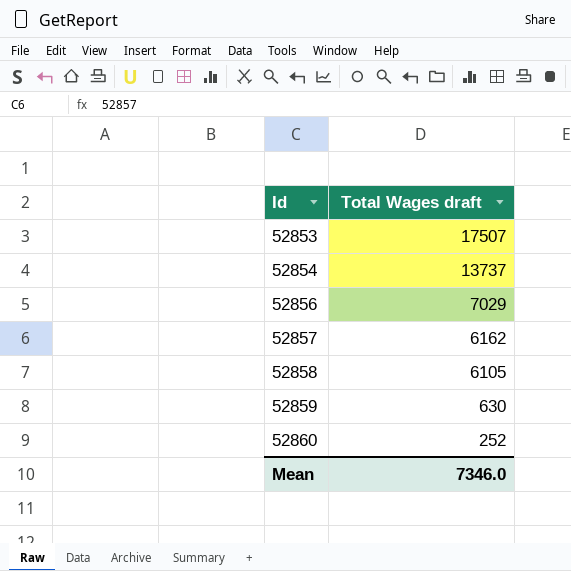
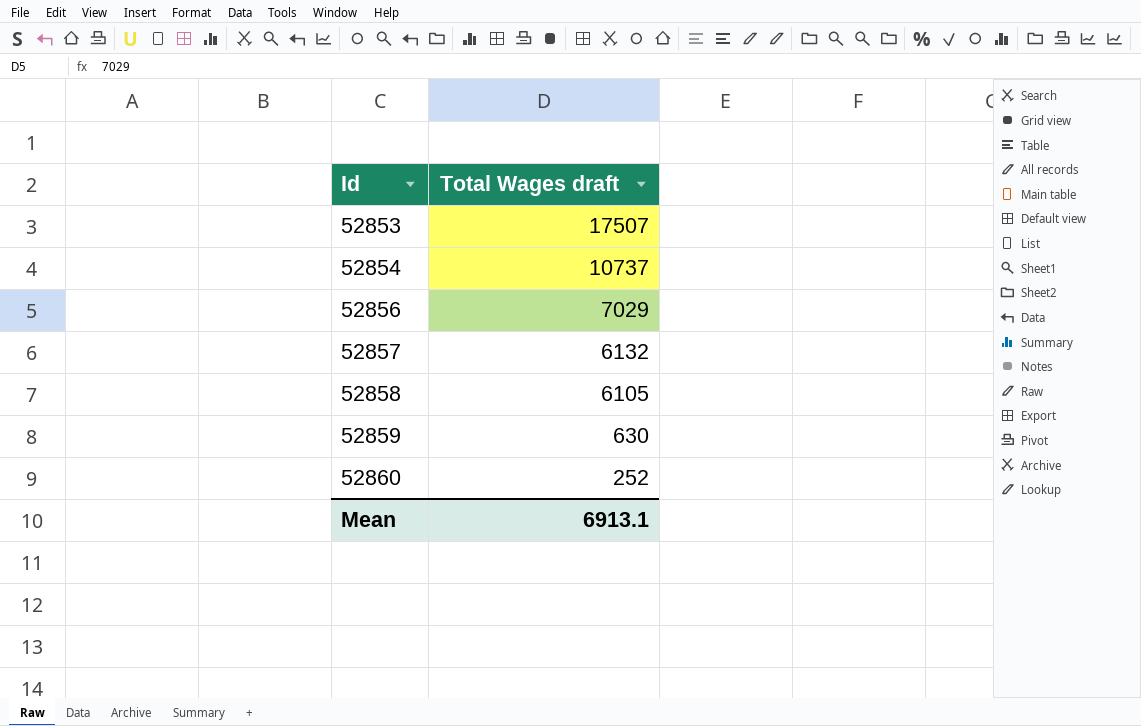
52854 | Total Wages draft: 13737 -> 10737
52857 | Total Wages draft: 6162 -> 6132
Mean | Total Wages draft: 7346.0 -> 6913.1

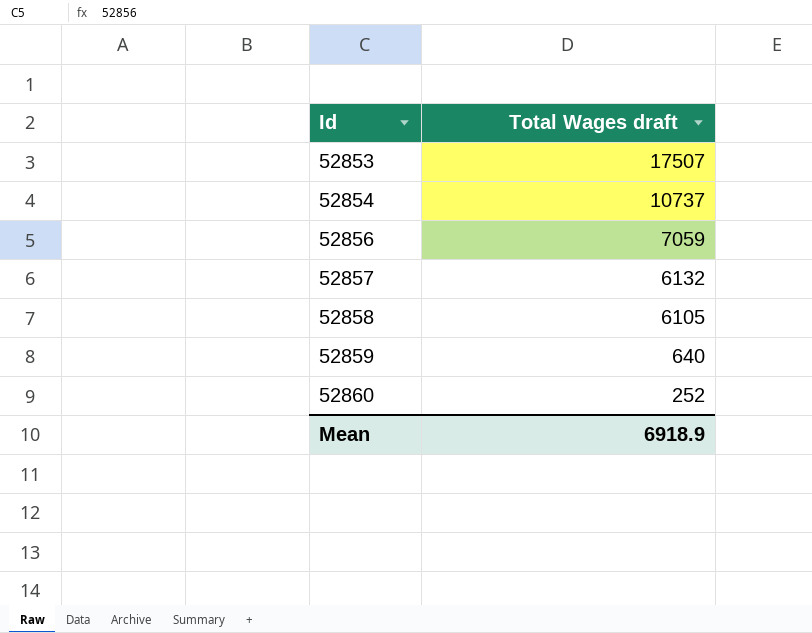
52856 | Total Wages draft: 7029 -> 7059
52859 | Total Wages draft: 630 -> 640
Mean | Total Wages draft: 6913.1 -> 6918.9

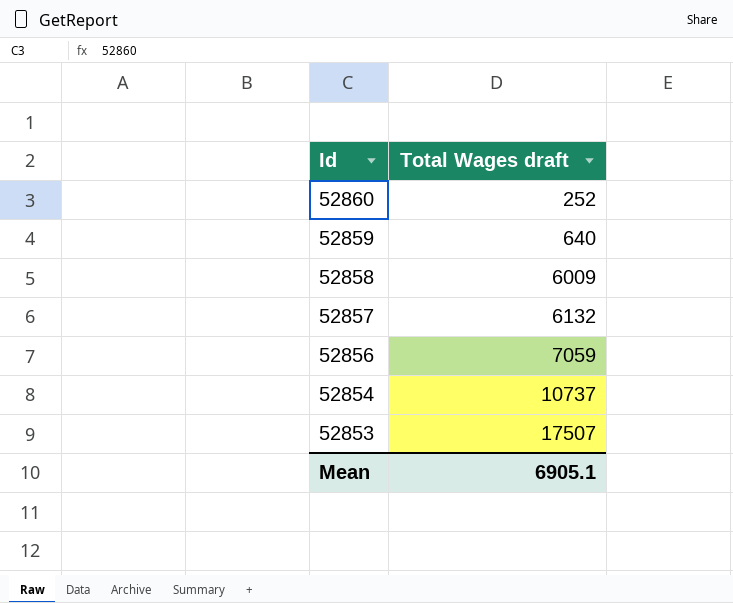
row order: Id ascending -> Id descending
52858 | Total Wages draft: 6105 -> 6009
Mean | Total Wages draft: 6918.9 -> 6905.1

